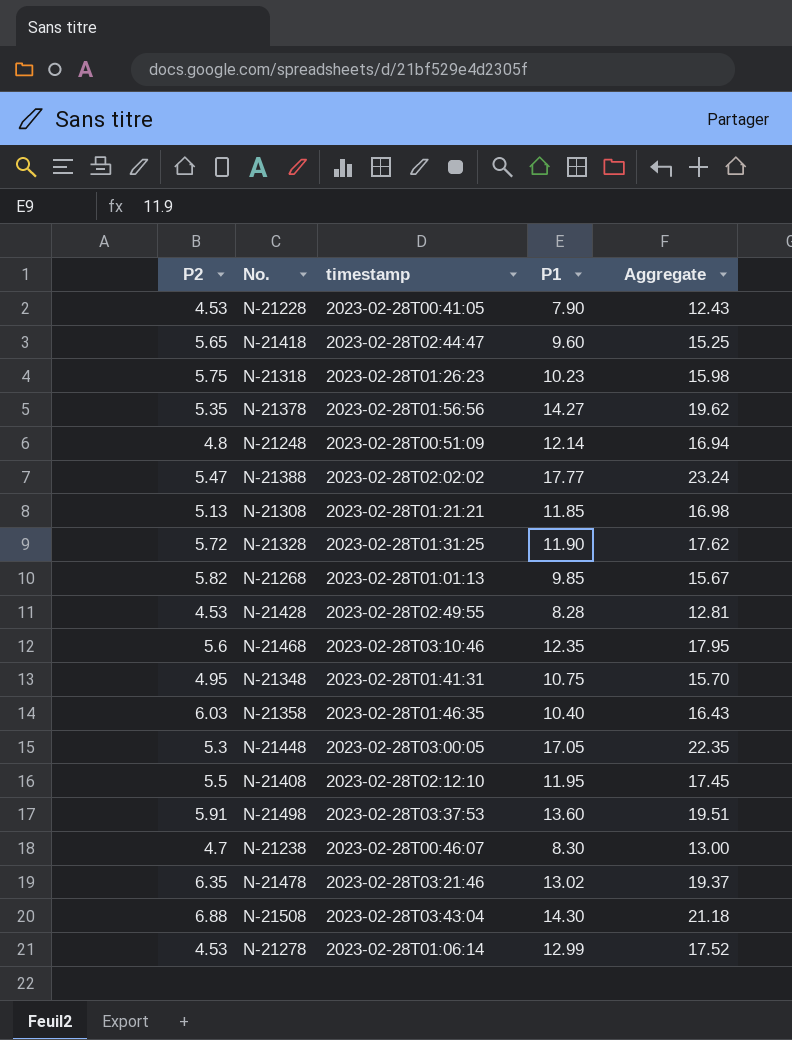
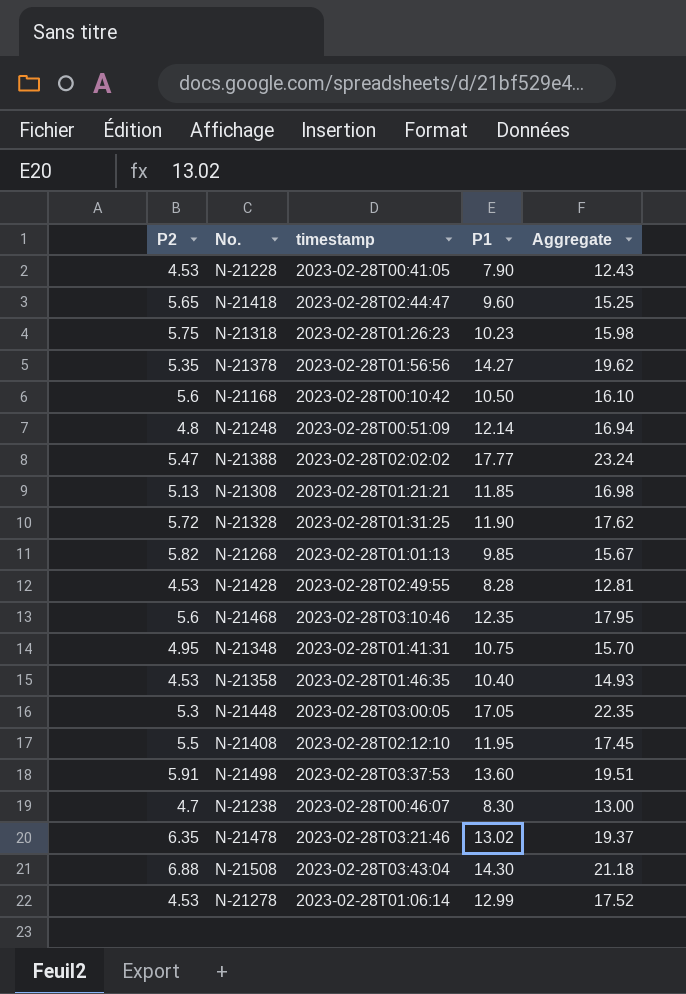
row N-21168: none -> 5.6 | 2023-02-28T00:10:42 | 10.50 | 16.10
N-21358 | P2: 6.03 -> 4.53
N-21358 | Aggregate: 16.43 -> 14.93

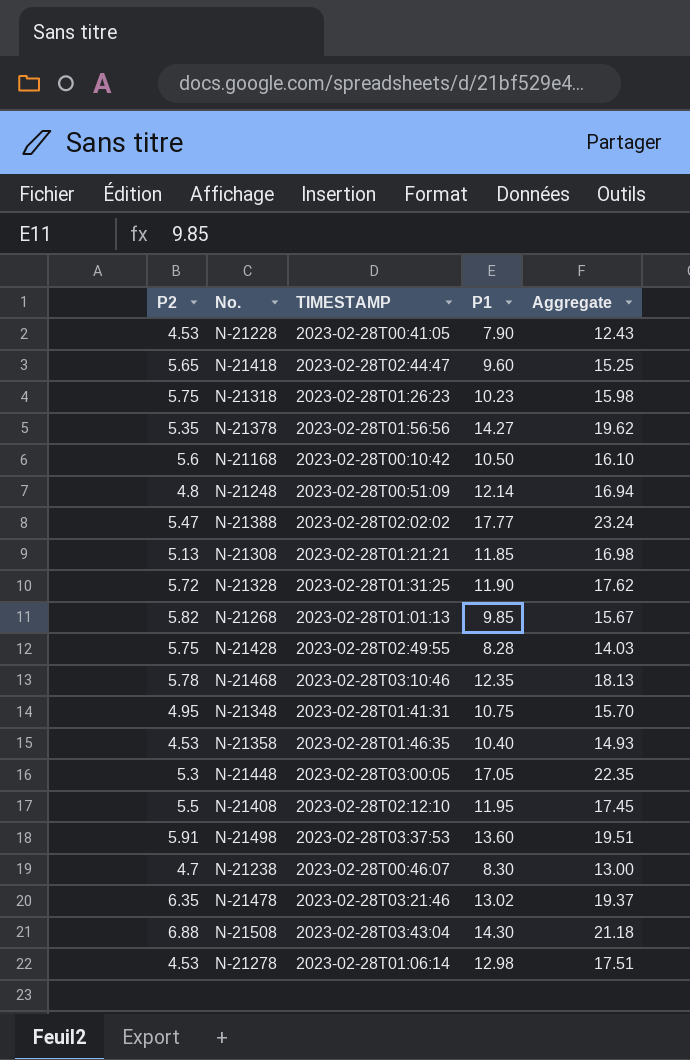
column name: timestamp -> TIMESTAMP
N-21428 | P2: 4.53 -> 5.75
N-21428 | Aggregate: 12.81 -> 14.03
N-21468 | P2: 5.6 -> 5.78
N-21468 | Aggregate: 17.95 -> 18.13
N-21278 | P1: 12.99 -> 12.98
N-21278 | Aggregate: 17.52 -> 17.51

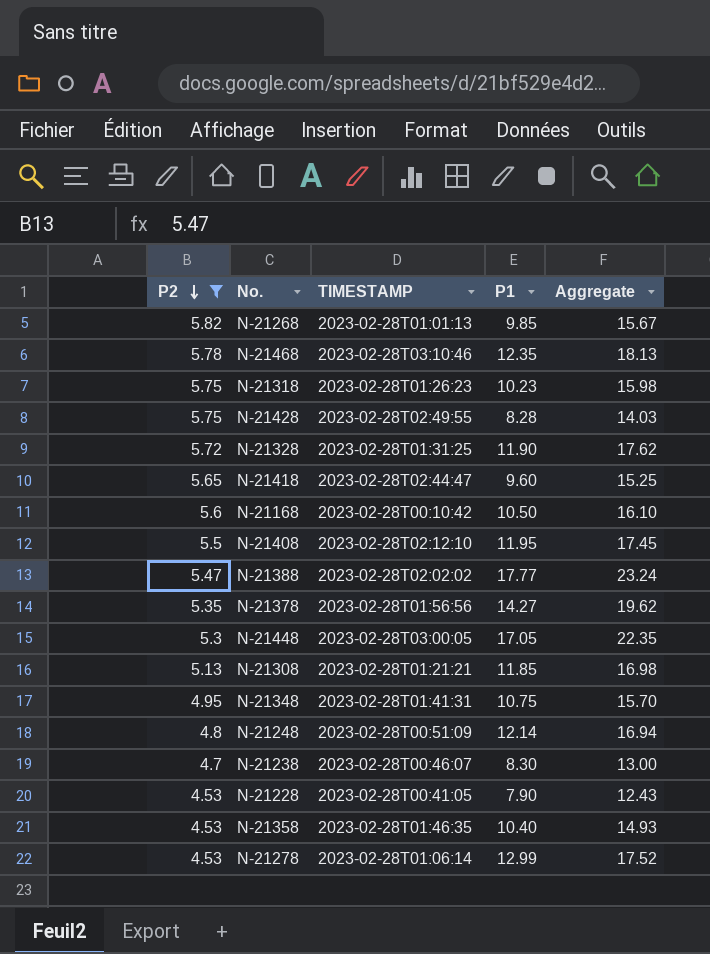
filter: none -> P2 <= 5.82
row order: none -> P2 descending
N-21278 | P1: 12.98 -> 12.99
N-21278 | Aggregate: 17.51 -> 17.52

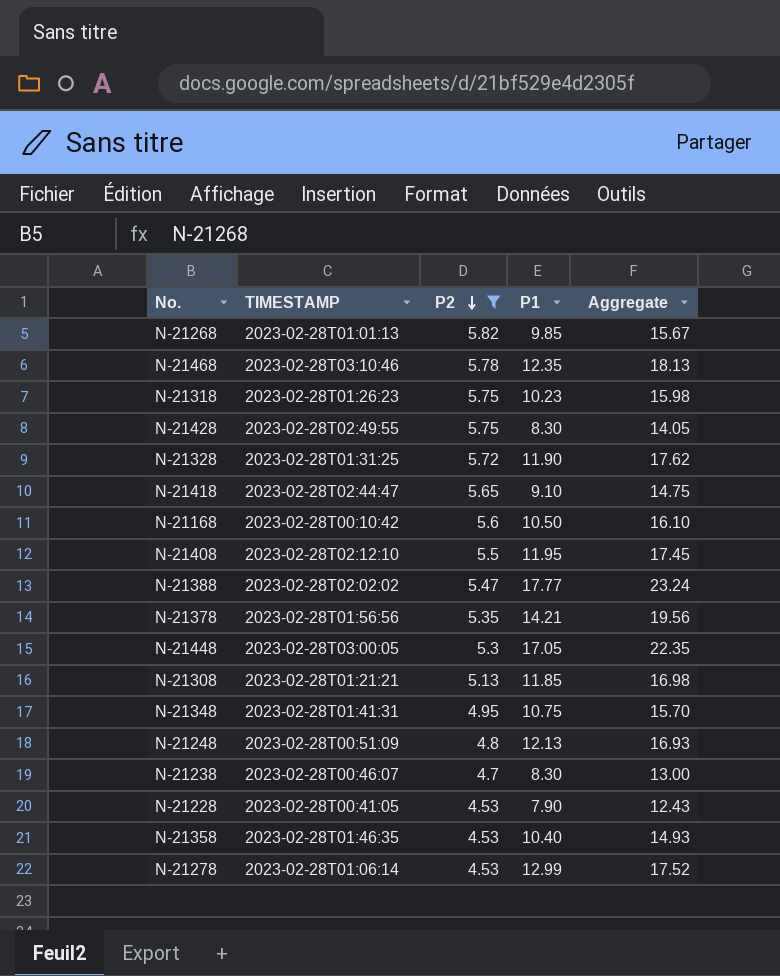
column P2 | position: 1 -> 3
N-21428 | P1: 8.28 -> 8.30
N-21428 | Aggregate: 14.03 -> 14.05
N-21418 | P1: 9.60 -> 9.10
N-21418 | Aggregate: 15.25 -> 14.75
N-21378 | P1: 14.27 -> 14.21
N-21378 | Aggregate: 19.62 -> 19.56
N-21248 | P1: 12.14 -> 12.13
N-21248 | Aggregate: 16.94 -> 16.93

